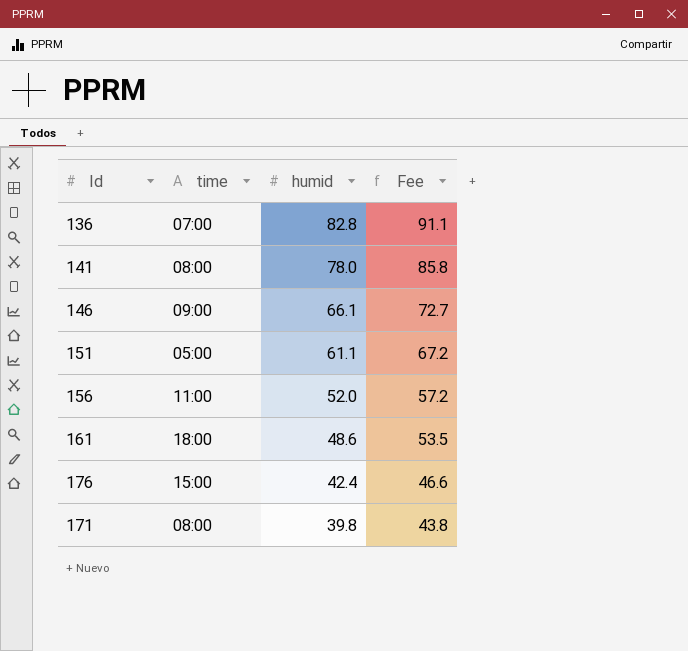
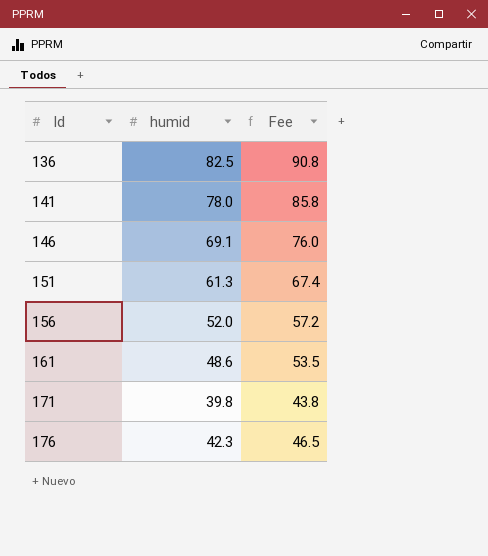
row order: humid descending -> Id ascending
column time | position: 2 -> none
136 | humid: 82.8 -> 82.5
136 | Fee: 91.1 -> 90.8
146 | humid: 66.1 -> 69.1
146 | Fee: 72.7 -> 76.0
151 | humid: 61.1 -> 61.3
151 | Fee: 67.2 -> 67.4
176 | humid: 42.4 -> 42.3
176 | Fee: 46.6 -> 46.5

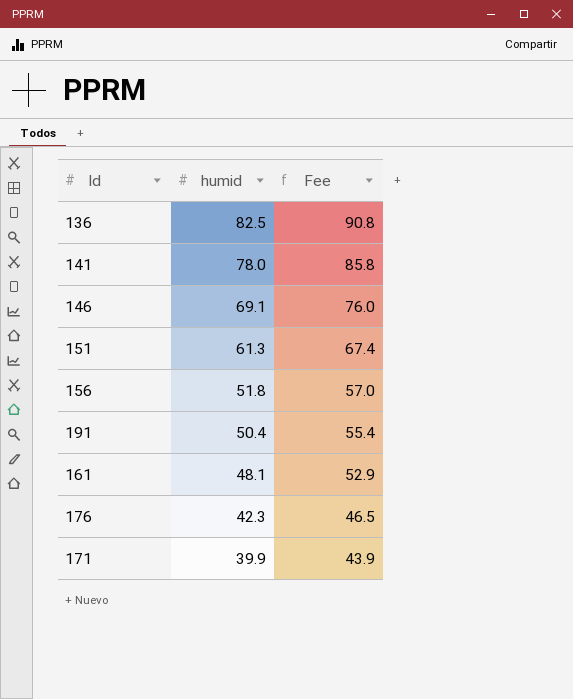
row order: Id ascending -> humid descending
156 | humid: 52.0 -> 51.8
156 | Fee: 57.2 -> 57.0
row 191: none -> 50.4 | 55.4
161 | humid: 48.6 -> 48.1
161 | Fee: 53.5 -> 52.9
171 | humid: 39.8 -> 39.9
171 | Fee: 43.8 -> 43.9

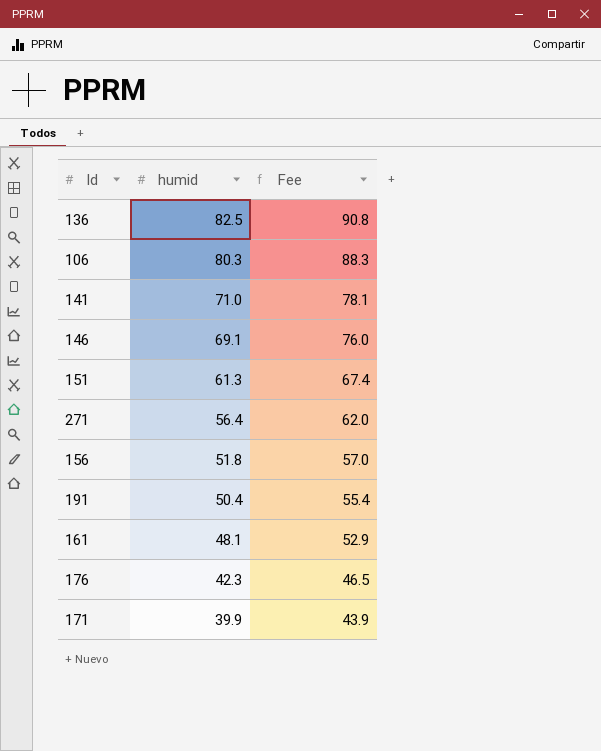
row 106: none -> 80.3 | 88.3
141 | humid: 78.0 -> 71.0
141 | Fee: 85.8 -> 78.1
row 271: none -> 56.4 | 62.0

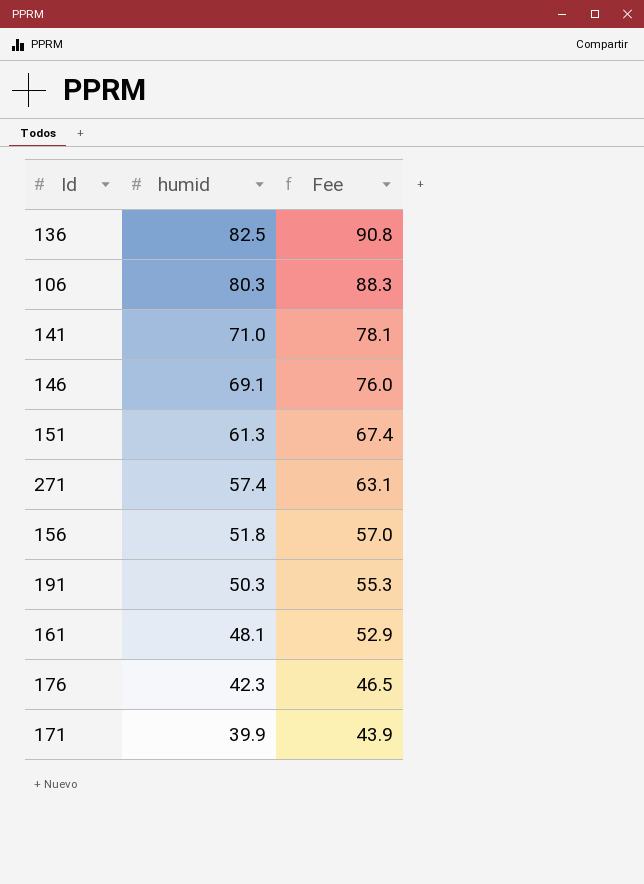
271 | humid: 56.4 -> 57.4
271 | Fee: 62.0 -> 63.1
191 | humid: 50.4 -> 50.3
191 | Fee: 55.4 -> 55.3

